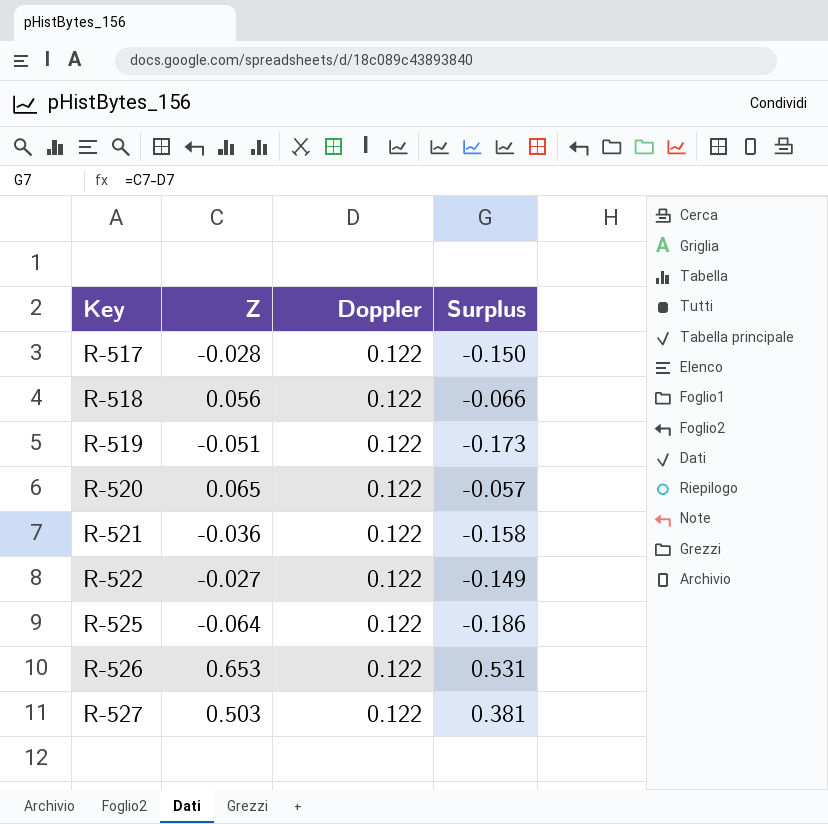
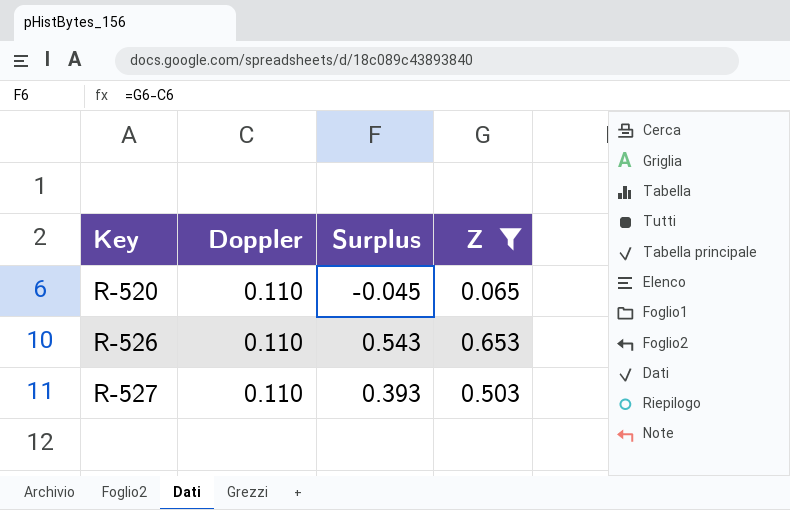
filter: none -> Z >= 0.065
column Z | position: 2 -> 4
R-520 | Doppler: 0.122 -> 0.110
R-520 | Surplus: -0.057 -> -0.045
R-526 | Doppler: 0.122 -> 0.110
R-526 | Surplus: 0.531 -> 0.543
R-527 | Doppler: 0.122 -> 0.110
R-527 | Surplus: 0.381 -> 0.393

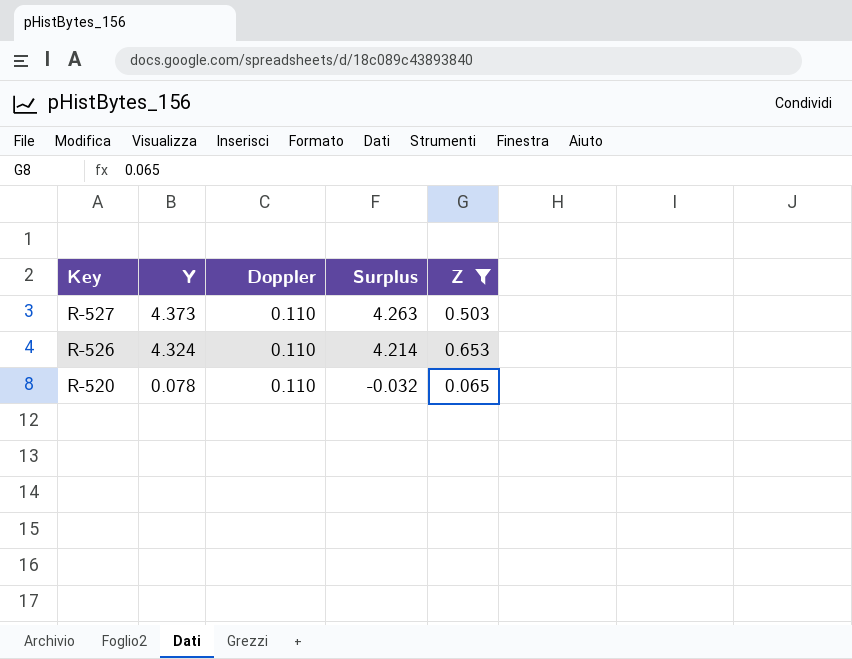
row order: Key ascending -> Key descending
column Y | position: none -> 2
column Surplus | formula: [Z] - [Doppler] -> [Y] - [Doppler]

